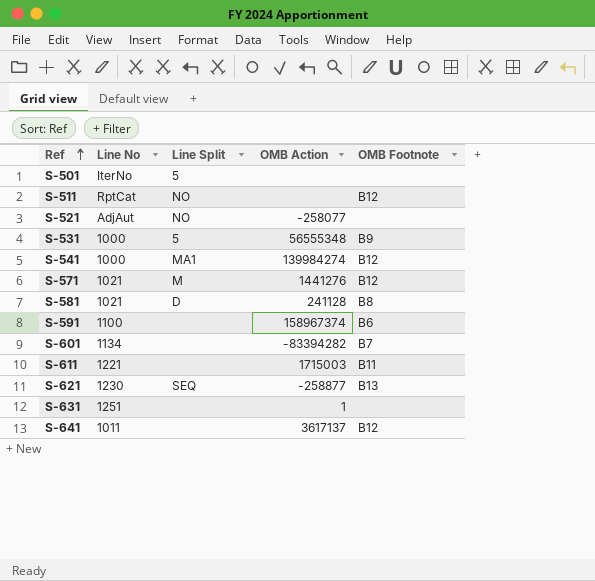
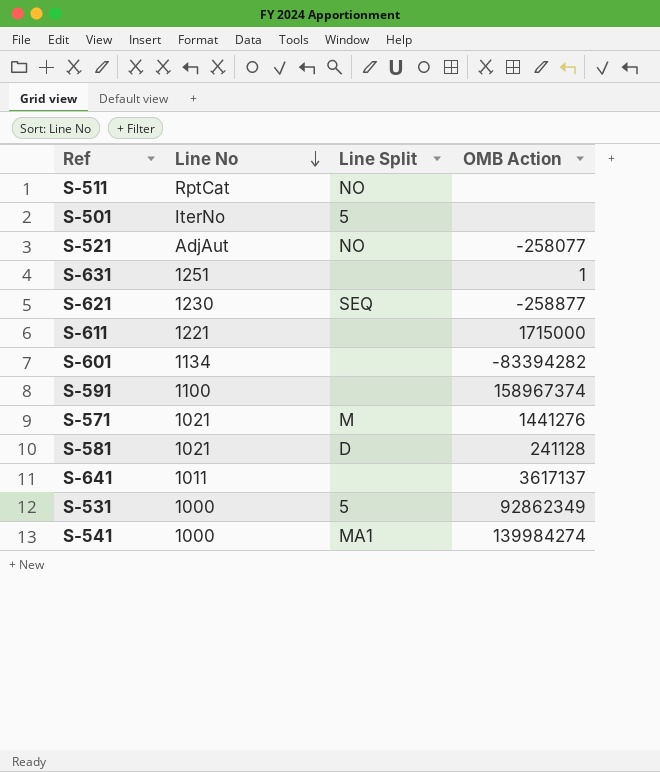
row order: Ref ascending -> Line No descending
column OMB Footnote | position: 5 -> none
S-611 | OMB Action: 1715003 -> 1715000
S-531 | OMB Action: 56555348 -> 92862349

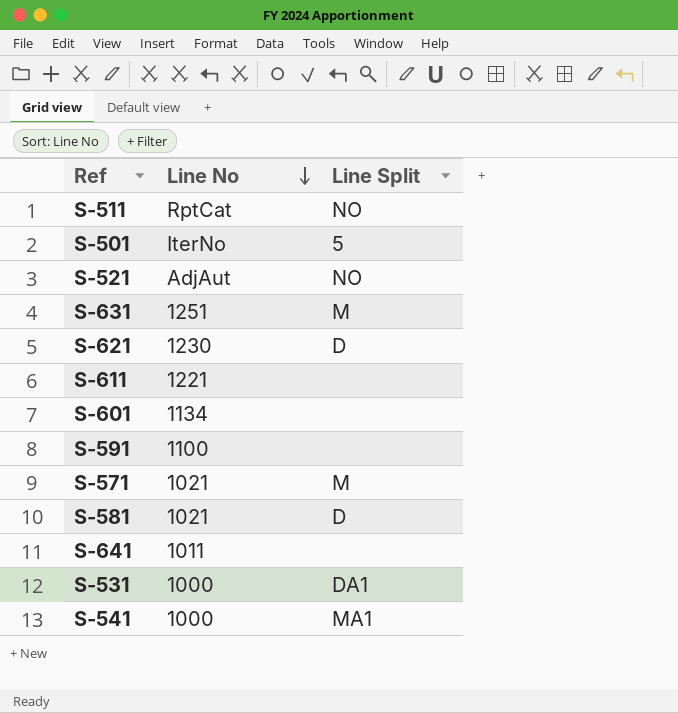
column OMB Action | position: 4 -> none
S-631 | Line Split: none -> M
S-621 | Line Split: SEQ -> D
S-531 | Line Split: 5 -> DA1

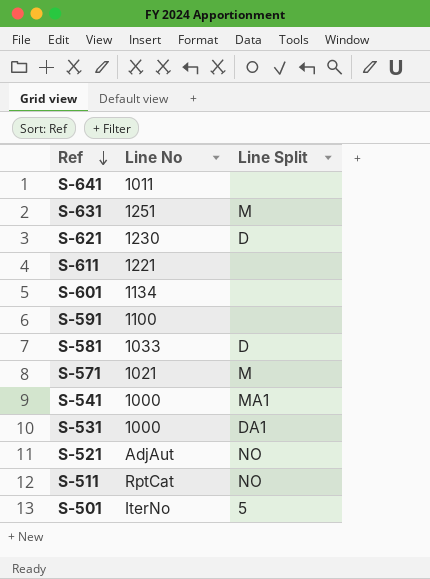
row order: Line No descending -> Ref descending
S-581 | Line No: 1021 -> 1033

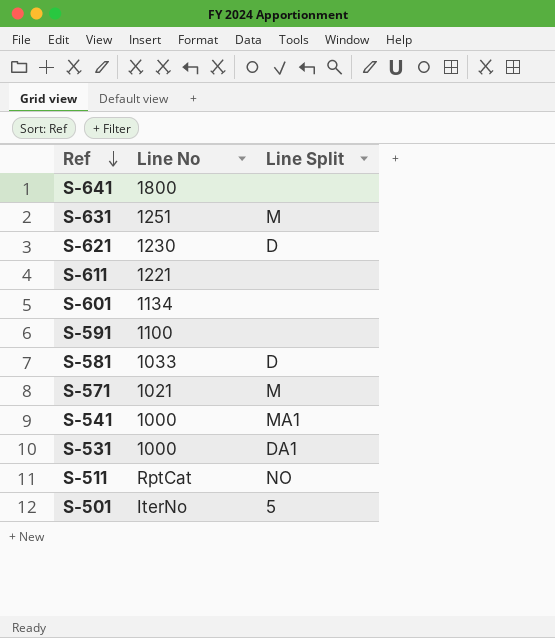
row S-521: AdjAut | NO -> none
S-641 | Line No: 1011 -> 1800

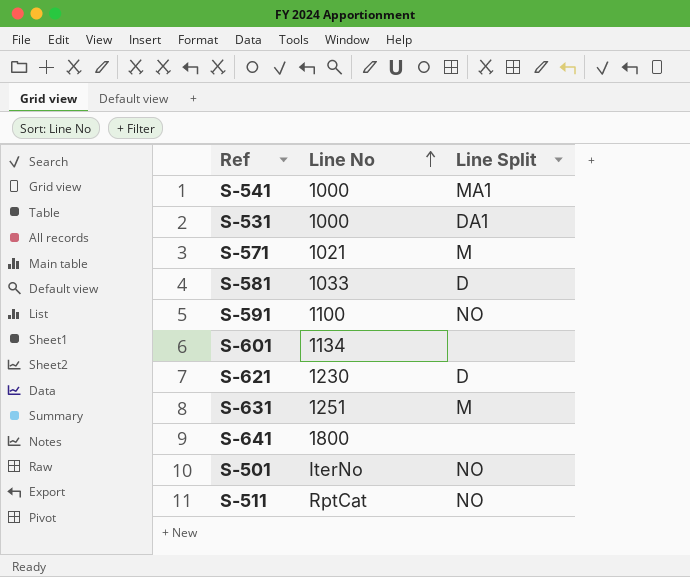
row order: Ref descending -> Line No ascending
row S-611: 1221 | none -> none
S-591 | Line Split: none -> NO
S-501 | Line Split: 5 -> NO

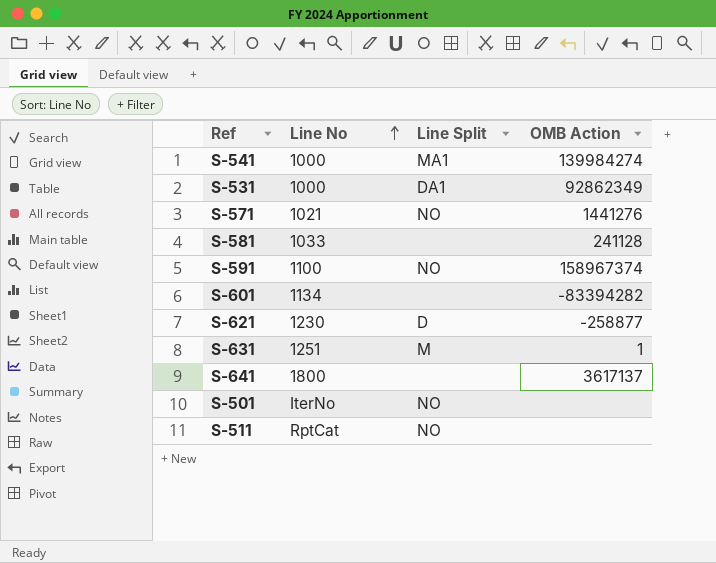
column OMB Action | position: none -> 4
S-571 | Line Split: M -> NO
S-581 | Line Split: D -> none

